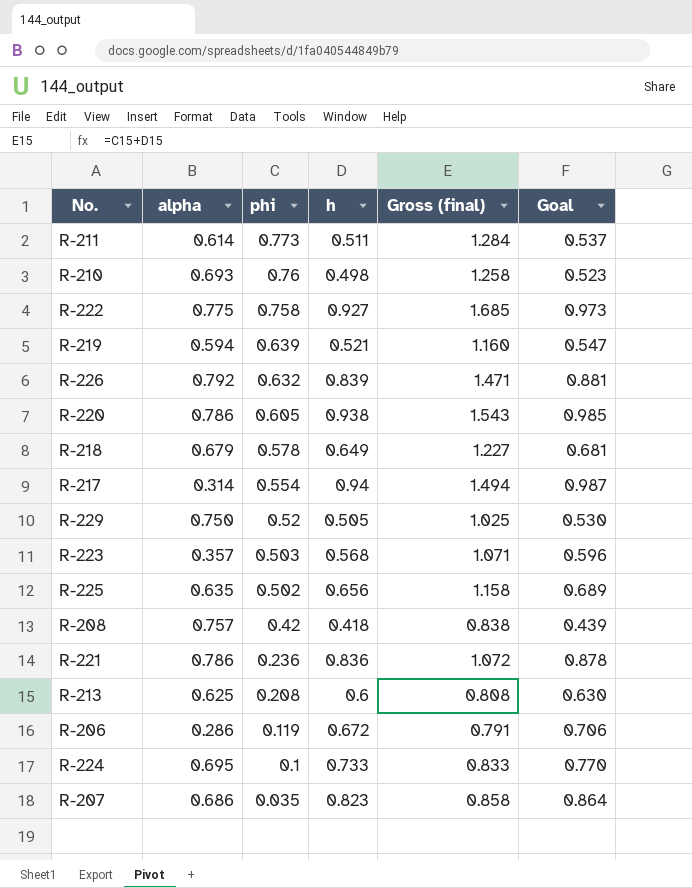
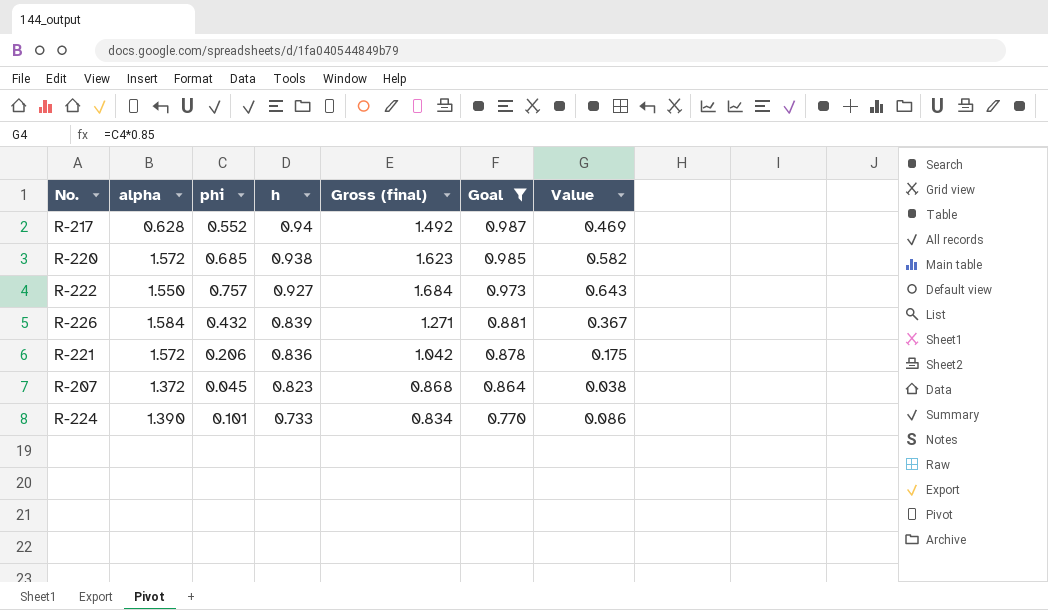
filter: none -> Goal >= 0.770
row order: phi descending -> h descending
column Value | formula: none -> [phi] * 0.85
R-217 | alpha: 0.314 -> 0.628
R-217 | phi: 0.554 -> 0.552
R-217 | Gross (final): 1.494 -> 1.492
R-220 | alpha: 0.786 -> 1.572
R-220 | phi: 0.605 -> 0.685
R-220 | Gross (final): 1.543 -> 1.623
R-222 | alpha: 0.775 -> 1.550
R-222 | phi: 0.758 -> 0.757
R-222 | Gross (final): 1.685 -> 1.684
R-226 | alpha: 0.792 -> 1.584
R-226 | phi: 0.632 -> 0.432
R-226 | Gross (final): 1.471 -> 1.271
R-221 | alpha: 0.786 -> 1.572
R-221 | phi: 0.236 -> 0.206
R-221 | Gross (final): 1.072 -> 1.042
R-207 | alpha: 0.686 -> 1.372
R-207 | phi: 0.035 -> 0.045
R-207 | Gross (final): 0.858 -> 0.868
R-224 | alpha: 0.695 -> 1.390
R-224 | phi: 0.1 -> 0.101
R-224 | Gross (final): 0.833 -> 0.834

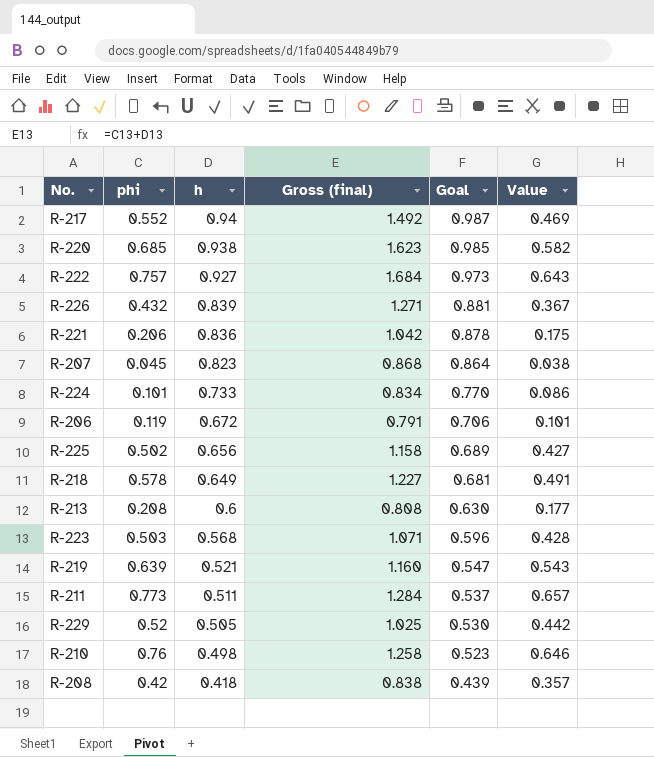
filter: Goal >= 0.770 -> none
column alpha | position: 2 -> none

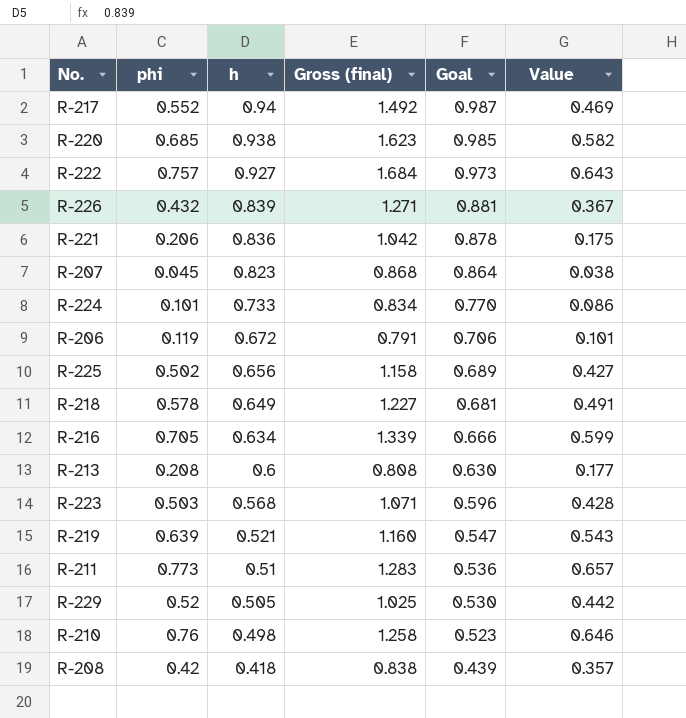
row R-216: none -> 0.705 | 0.634 | 1.339 | 0.666 | 0.599
R-211 | h: 0.511 -> 0.51
R-211 | Gross (final): 1.284 -> 1.283
R-211 | Goal: 0.537 -> 0.536

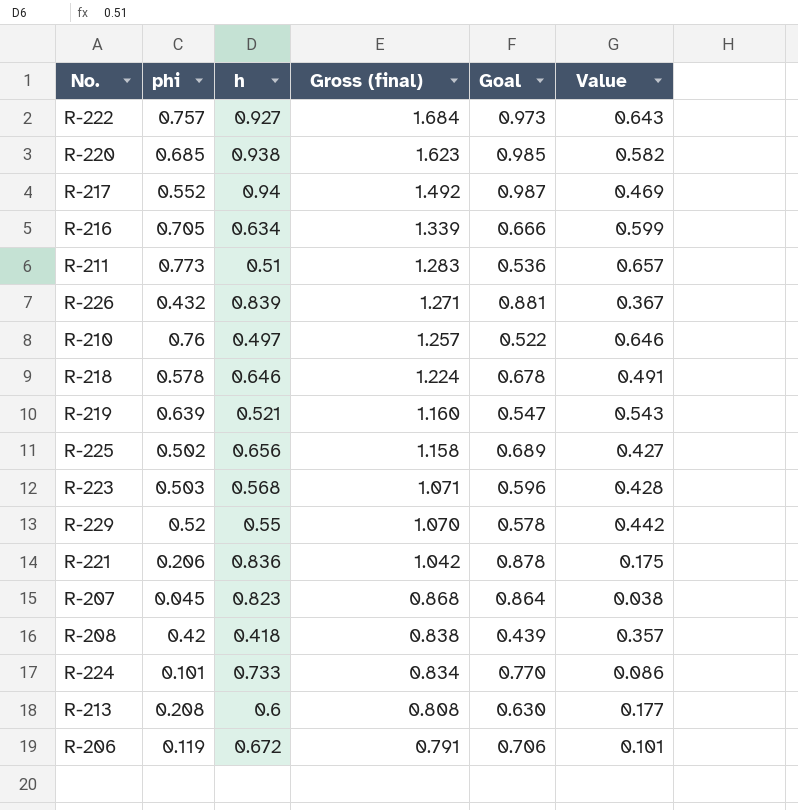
row order: h descending -> Gross (final) descending
R-210 | h: 0.498 -> 0.497
R-210 | Gross (final): 1.258 -> 1.257
R-210 | Goal: 0.523 -> 0.522
R-218 | h: 0.649 -> 0.646
R-218 | Gross (final): 1.227 -> 1.224
R-218 | Goal: 0.681 -> 0.678
R-229 | h: 0.505 -> 0.55
R-229 | Gross (final): 1.025 -> 1.070
R-229 | Goal: 0.530 -> 0.578

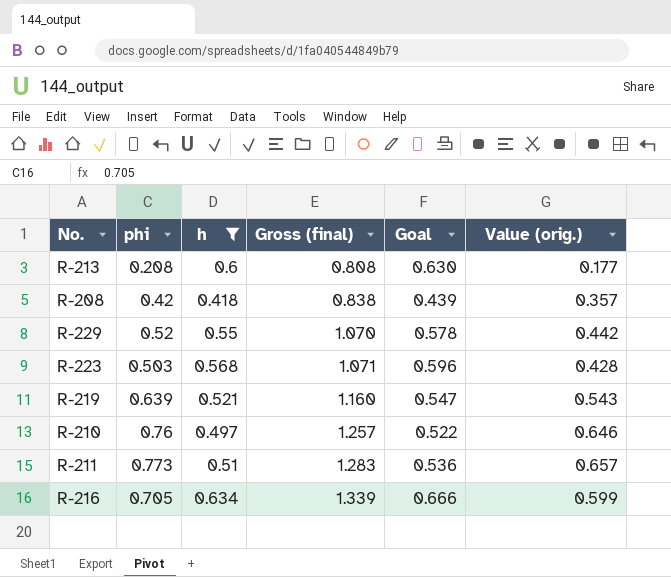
filter: none -> h <= 0.634
row order: Gross (final) descending -> Gross (final) ascending
column name: Value -> Value (orig.)

